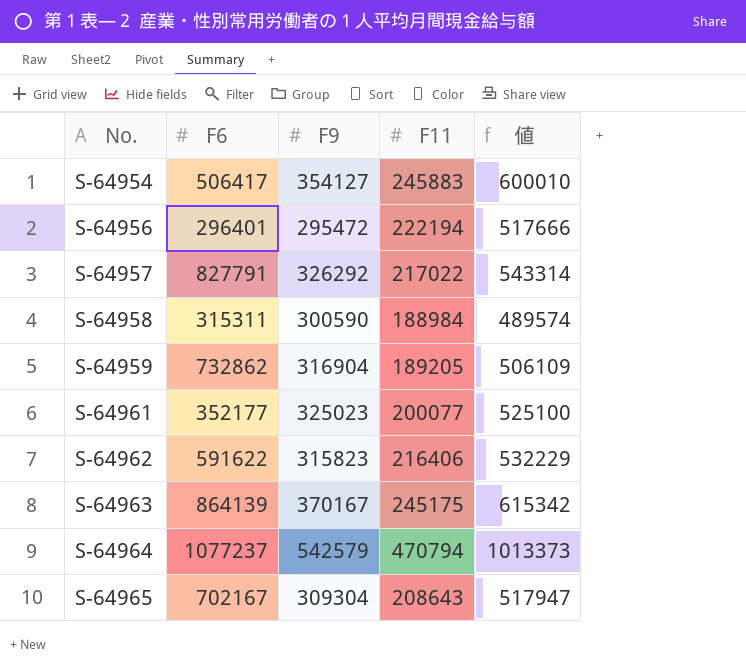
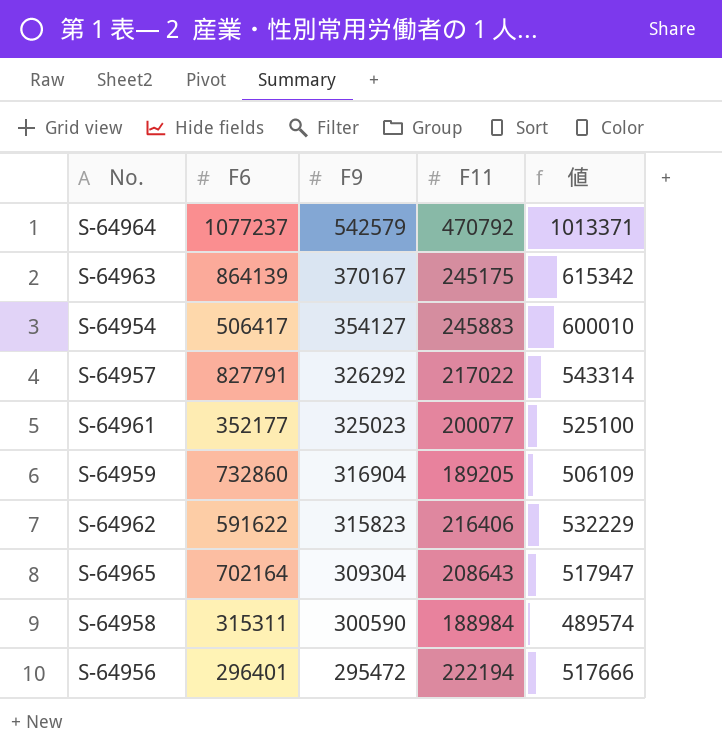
row order: No. ascending -> F9 descending
S-64964 | F11: 470794 -> 470792
S-64964 | 値: 1013373 -> 1013371
S-64959 | F6: 732862 -> 732860
S-64965 | F6: 702167 -> 702164

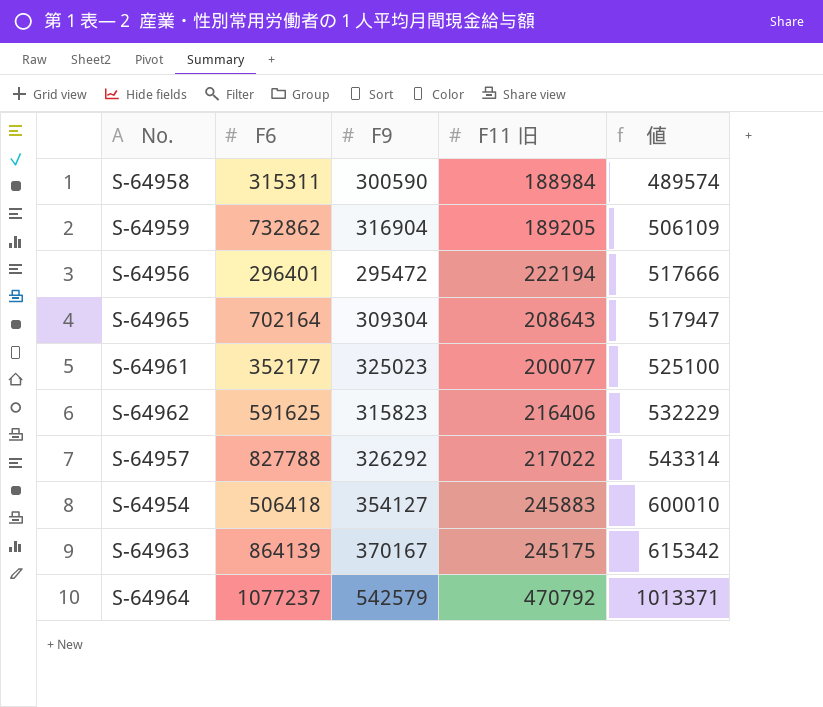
row order: F9 descending -> 値 ascending
column name: F11 -> F11 旧
S-64959 | F6: 732860 -> 732862
S-64962 | F6: 591622 -> 591625
S-64957 | F6: 827791 -> 827788
S-64954 | F6: 506417 -> 506418

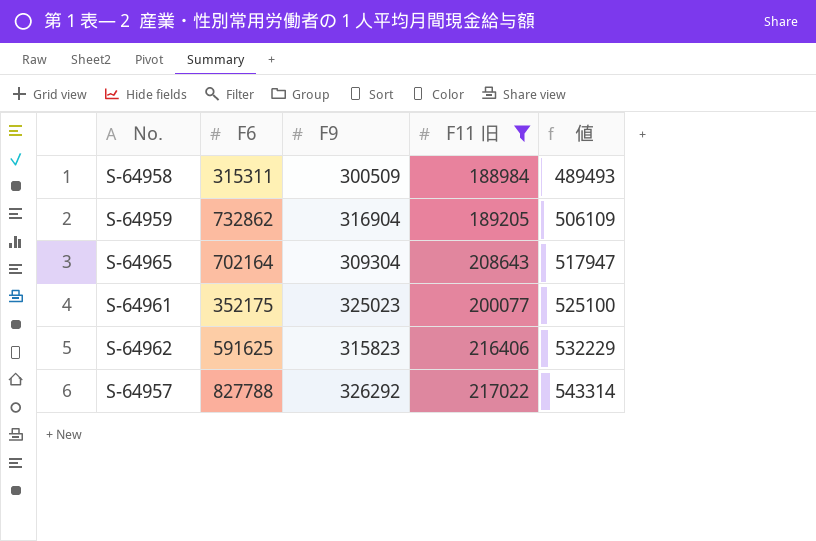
filter: none -> F11 旧 <= 217022
S-64958 | F9: 300590 -> 300509
S-64958 | 値: 489574 -> 489493
S-64961 | F6: 352177 -> 352175

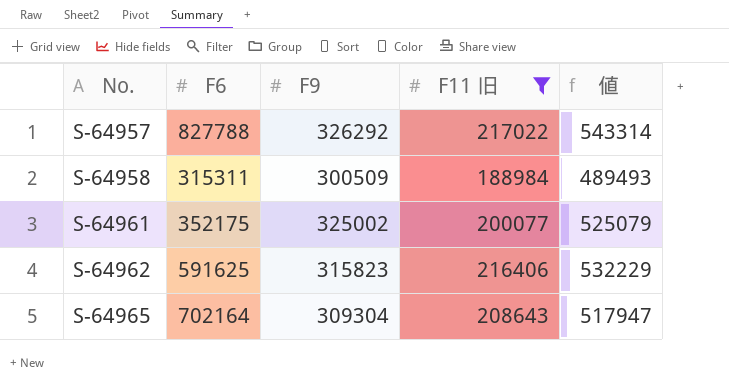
row order: 値 ascending -> No. ascending
row S-64959: 732862 | 316904 | 189205 | 506109 -> none
S-64961 | F9: 325023 -> 325002
S-64961 | 値: 525100 -> 525079

